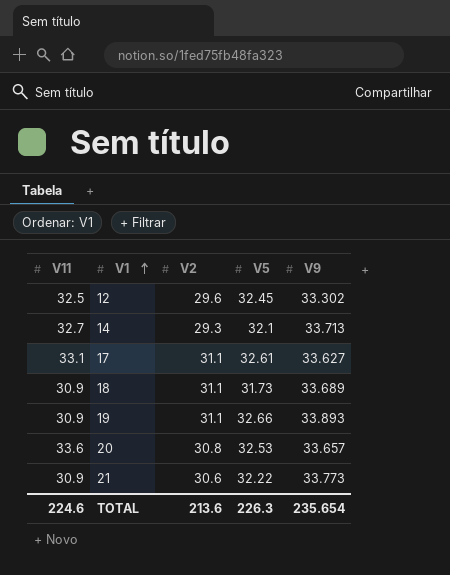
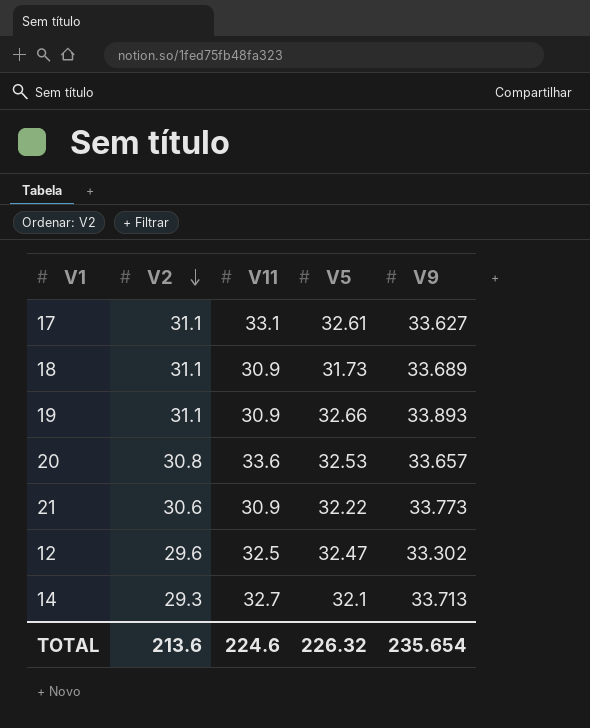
row order: V1 ascending -> V2 descending
column V11 | position: 1 -> 3
12 | V5: 32.45 -> 32.47
TOTAL | V5: 226.3 -> 226.32

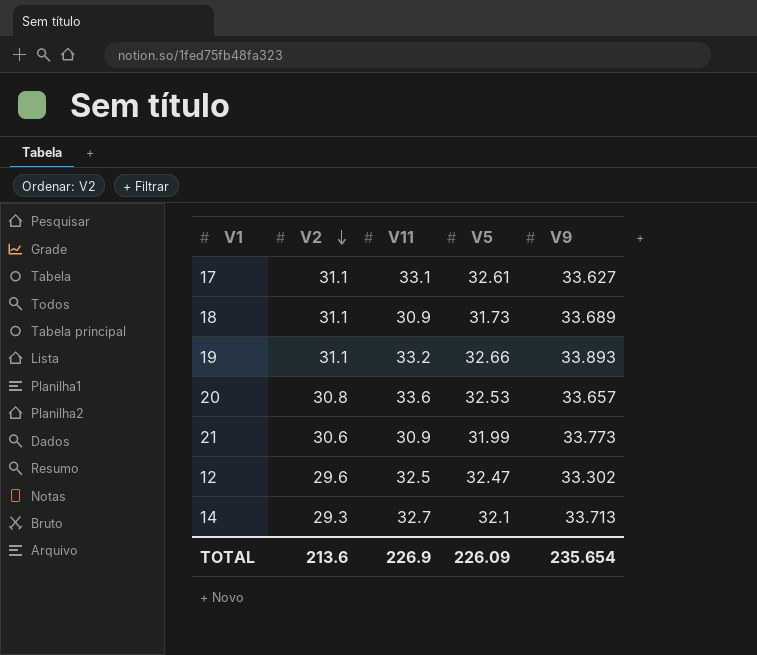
19 | V11: 30.9 -> 33.2
21 | V5: 32.22 -> 31.99
TOTAL | V11: 224.6 -> 226.9
TOTAL | V5: 226.32 -> 226.09

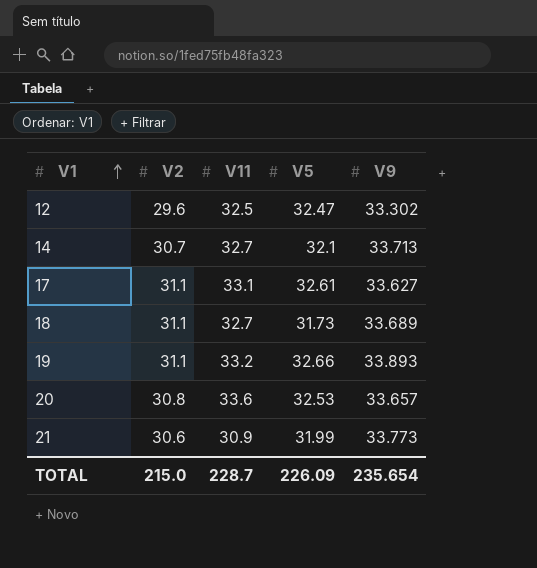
row order: V2 descending -> V1 ascending
14 | V2: 29.3 -> 30.7
18 | V11: 30.9 -> 32.7
TOTAL | V2: 213.6 -> 215.0
TOTAL | V11: 226.9 -> 228.7

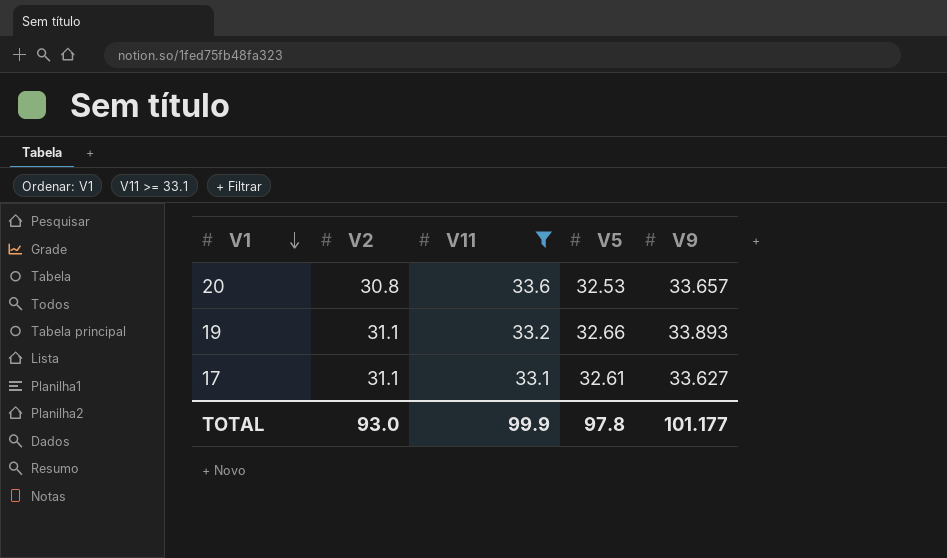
filter: none -> V11 >= 33.1
row order: V1 ascending -> V1 descending
TOTAL | V2: 215.0 -> 93.0
TOTAL | V11: 228.7 -> 99.9
TOTAL | V5: 226.09 -> 97.8
TOTAL | V9: 235.654 -> 101.177

